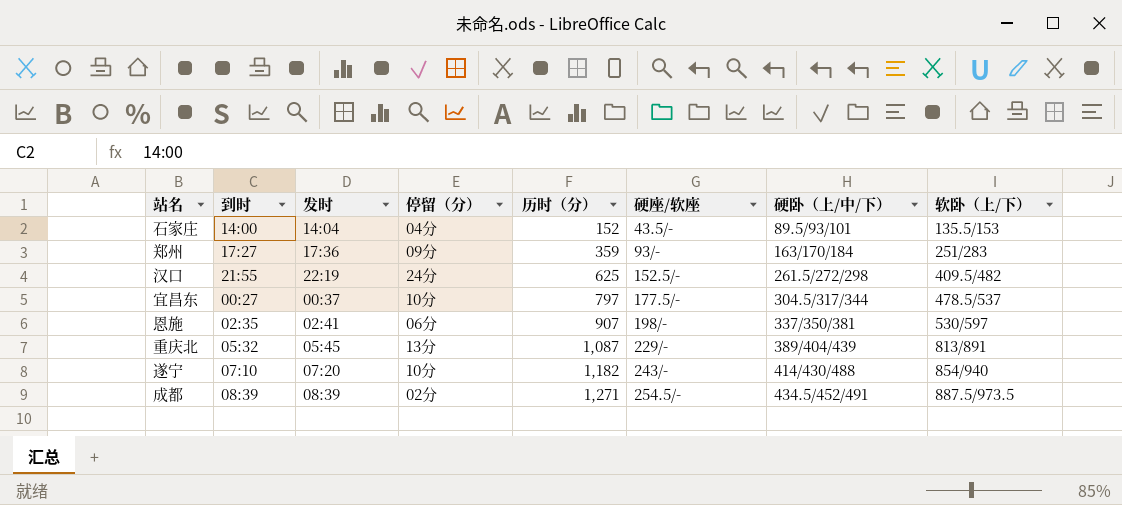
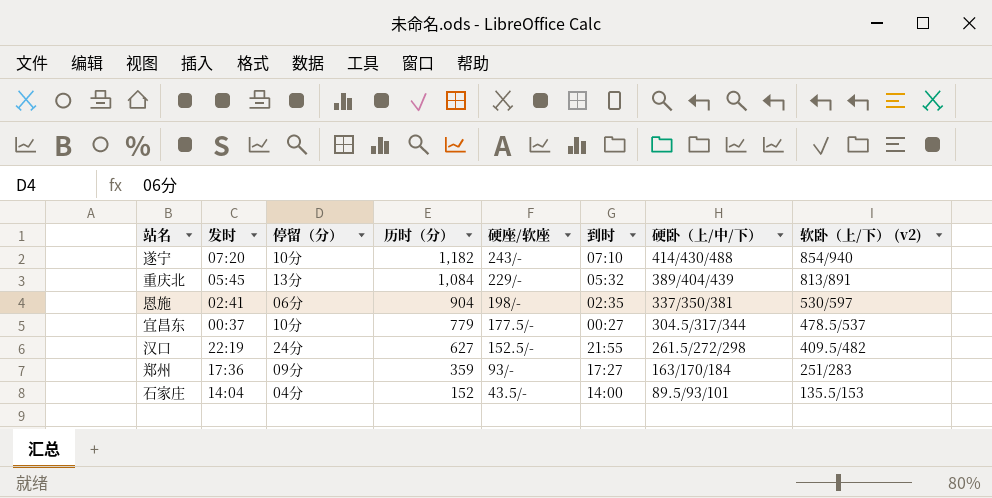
row order: 历时（分） ascending -> 历时（分） descending
column 到时 | position: 2 -> 6
column name: 软卧（上/下） -> 软卧（上/下） (v2)
row 成都: 08:39 | 08:39 | 02分 | 1,271 | 254.5/- | 434.5/452/491 | 887.5/973.5 -> none
重庆北 | 历时（分）: 1,087 -> 1,084
恩施 | 历时（分）: 907 -> 904
宜昌东 | 历时（分）: 797 -> 779
汉口 | 历时（分）: 625 -> 627

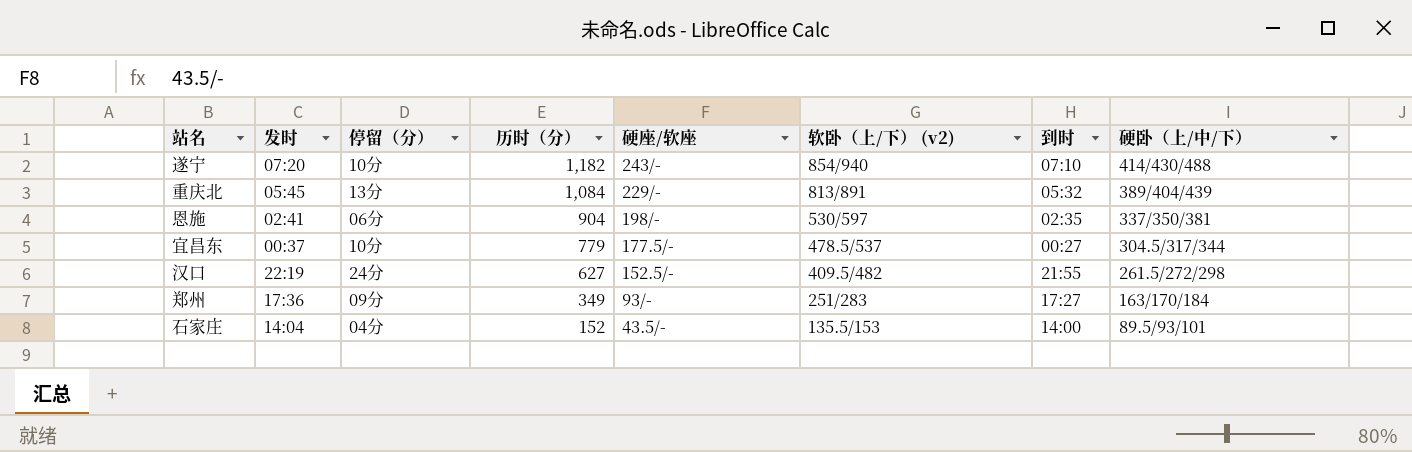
column 软卧（上/下） (v2) | position: 8 -> 6
郑州 | 历时（分）: 359 -> 349

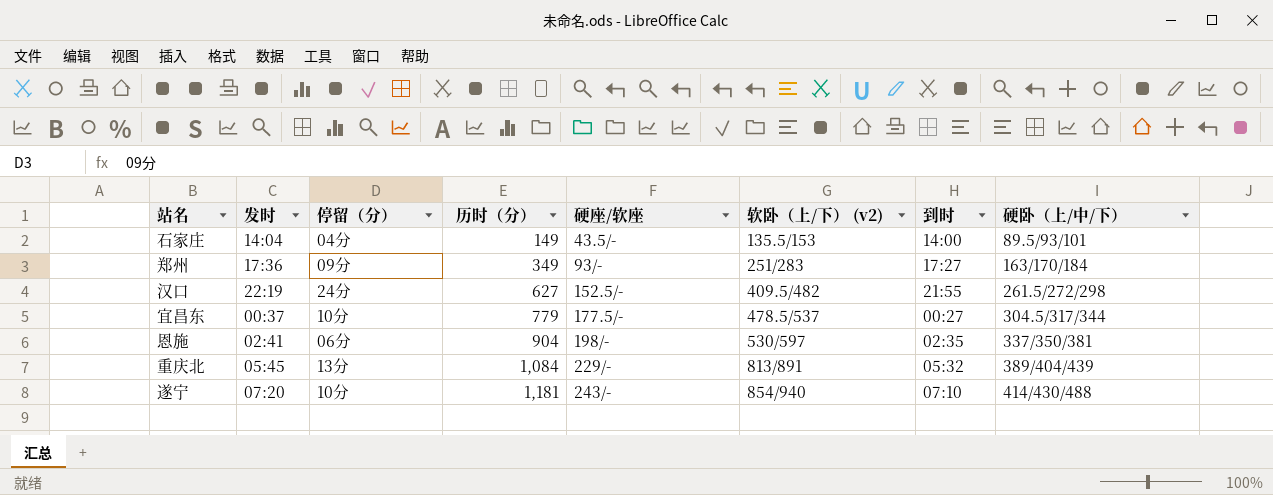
row order: 历时（分） descending -> 历时（分） ascending
石家庄 | 历时（分）: 152 -> 149
遂宁 | 历时（分）: 1,182 -> 1,181

